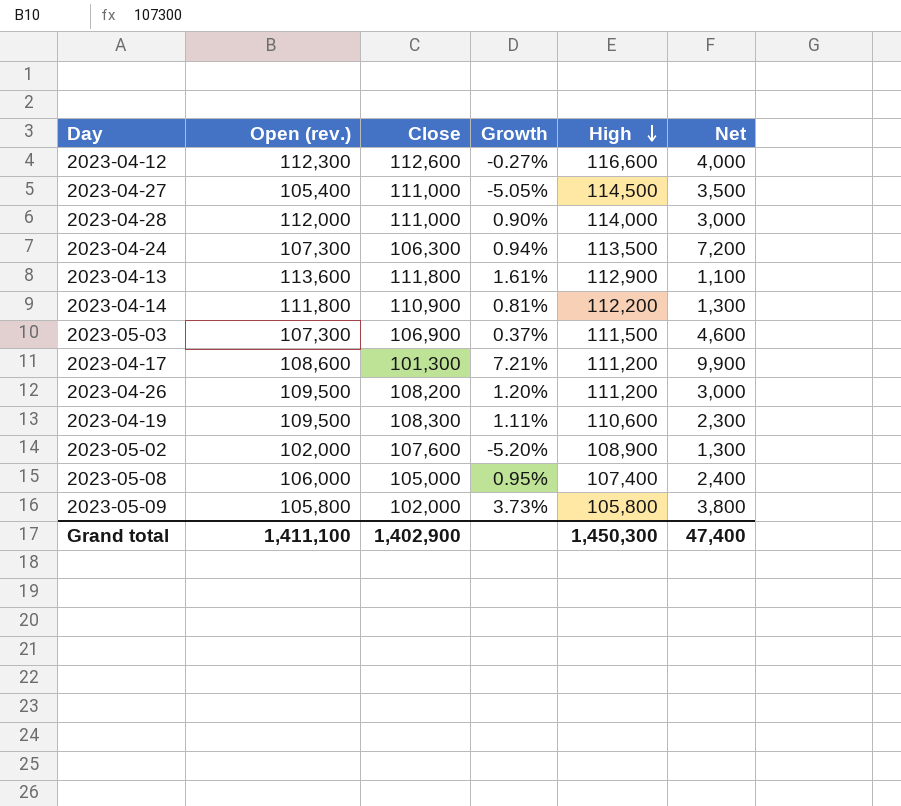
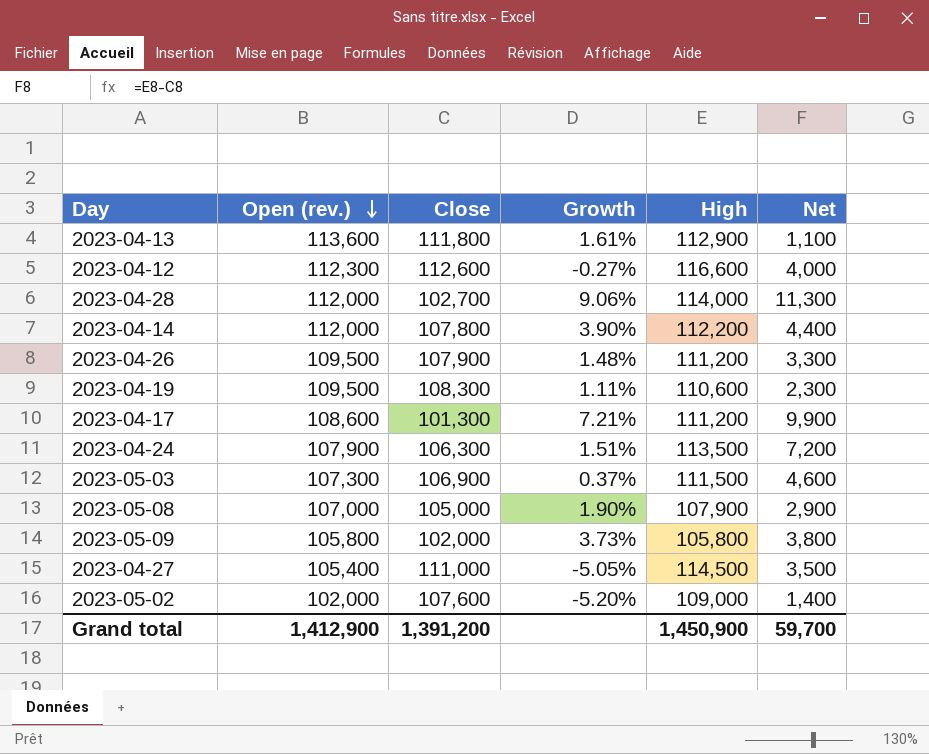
row order: High descending -> Open (rev.) descending
2023-04-28 | Close: 111,000 -> 102,700
2023-04-28 | Growth: 0.90% -> 9.06%
2023-04-28 | Net: 3,000 -> 11,300
2023-04-14 | Open (rev.): 111,800 -> 112,000
2023-04-14 | Close: 110,900 -> 107,800
2023-04-14 | Growth: 0.81% -> 3.90%
2023-04-14 | Net: 1,300 -> 4,400
2023-04-26 | Close: 108,200 -> 107,900
2023-04-26 | Growth: 1.20% -> 1.48%
2023-04-26 | Net: 3,000 -> 3,300
2023-04-24 | Open (rev.): 107,300 -> 107,900
2023-04-24 | Growth: 0.94% -> 1.51%
2023-05-08 | Open (rev.): 106,000 -> 107,000
2023-05-08 | Growth: 0.95% -> 1.90%
2023-05-08 | High: 107,400 -> 107,900
2023-05-08 | Net: 2,400 -> 2,900
2023-05-02 | High: 108,900 -> 109,000
2023-05-02 | Net: 1,300 -> 1,400
Grand total | Open (rev.): 1,411,100 -> 1,412,900
Grand total | Close: 1,402,900 -> 1,391,200
Grand total | High: 1,450,300 -> 1,450,900
Grand total | Net: 47,400 -> 59,700

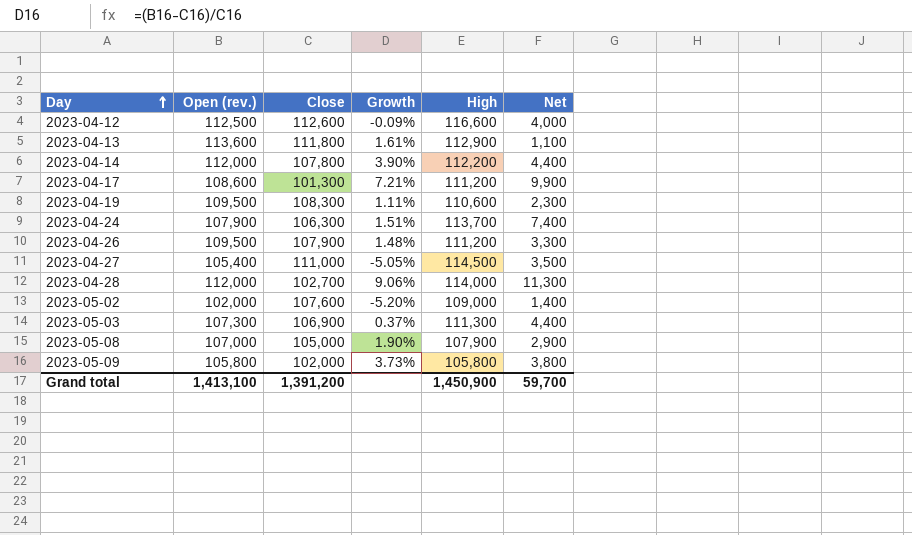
row order: Open (rev.) descending -> Day ascending
2023-04-12 | Open (rev.): 112,300 -> 112,500
2023-04-12 | Growth: -0.27% -> -0.09%
2023-04-24 | High: 113,500 -> 113,700
2023-04-24 | Net: 7,200 -> 7,400
2023-05-03 | High: 111,500 -> 111,300
2023-05-03 | Net: 4,600 -> 4,400
Grand total | Open (rev.): 1,412,900 -> 1,413,100

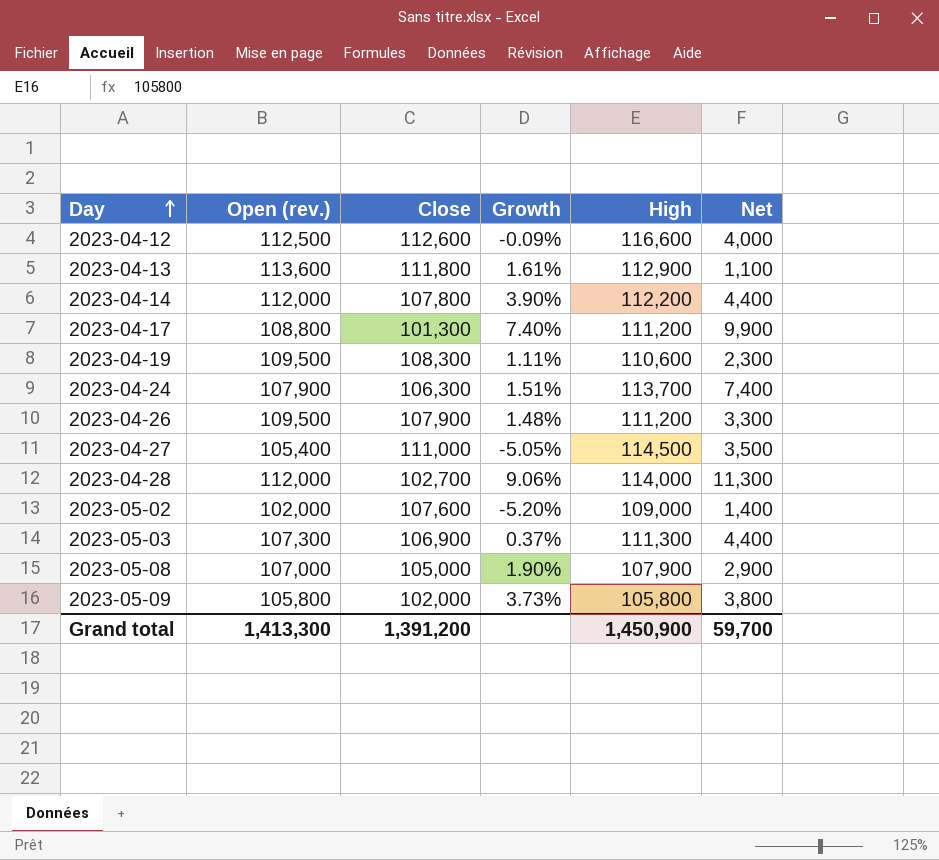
2023-04-17 | Open (rev.): 108,600 -> 108,800
2023-04-17 | Growth: 7.21% -> 7.40%
Grand total | Open (rev.): 1,413,100 -> 1,413,300

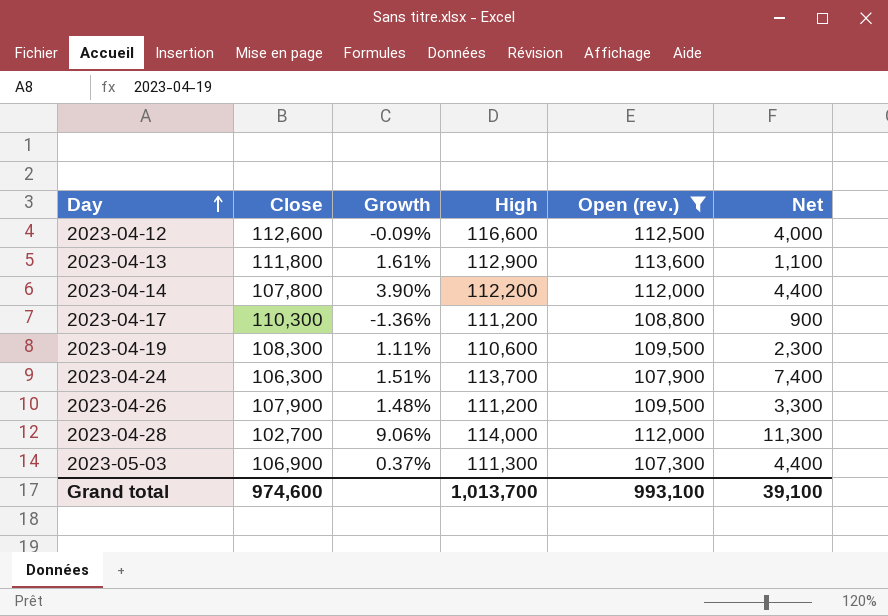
filter: none -> Open (rev.) >= 107,300
column Open (rev.) | position: 2 -> 5
2023-04-17 | Close: 101,300 -> 110,300
2023-04-17 | Growth: 7.40% -> -1.36%
2023-04-17 | Net: 9,900 -> 900
Grand total | Close: 1,391,200 -> 974,600
Grand total | High: 1,450,900 -> 1,013,700
Grand total | Open (rev.): 1,413,300 -> 993,100
Grand total | Net: 59,700 -> 39,100

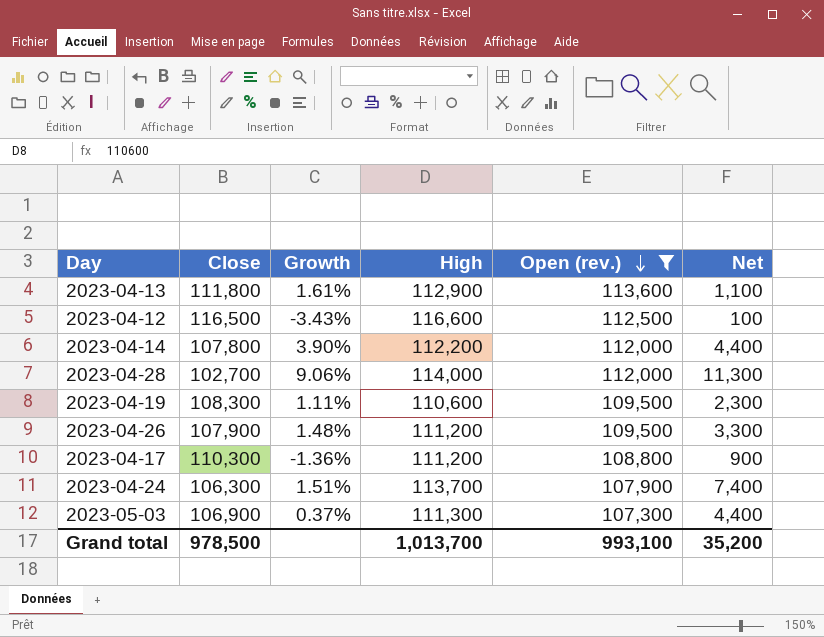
row order: Day ascending -> Open (rev.) descending
2023-04-12 | Close: 112,600 -> 116,500
2023-04-12 | Growth: -0.09% -> -3.43%
2023-04-12 | Net: 4,000 -> 100
Grand total | Close: 974,600 -> 978,500
Grand total | Net: 39,100 -> 35,200

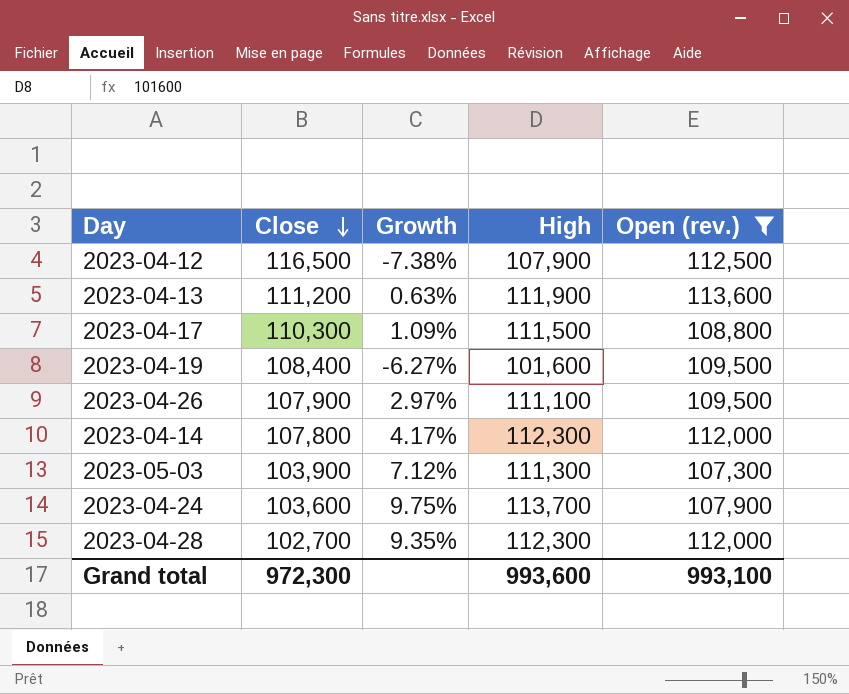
row order: Open (rev.) descending -> Close descending
column Net | formula: [High] - [Close] -> none
column Growth | formula: ([Open (rev.)] - [Close]) / [Close] -> ([High] - [Close]) / [Close]
2023-04-12 | High: 116,600 -> 107,900
2023-04-13 | Close: 111,800 -> 111,200
2023-04-13 | High: 112,900 -> 111,900
2023-04-17 | High: 111,200 -> 111,500
2023-04-19 | Close: 108,300 -> 108,400
2023-04-19 | High: 110,600 -> 101,600
2023-04-26 | High: 111,200 -> 111,100
2023-04-14 | High: 112,200 -> 112,300
2023-05-03 | Close: 106,900 -> 103,900
2023-04-24 | Close: 106,300 -> 103,600
2023-04-28 | High: 114,000 -> 112,300
Grand total | Close: 978,500 -> 972,300
Grand total | High: 1,013,700 -> 993,600

